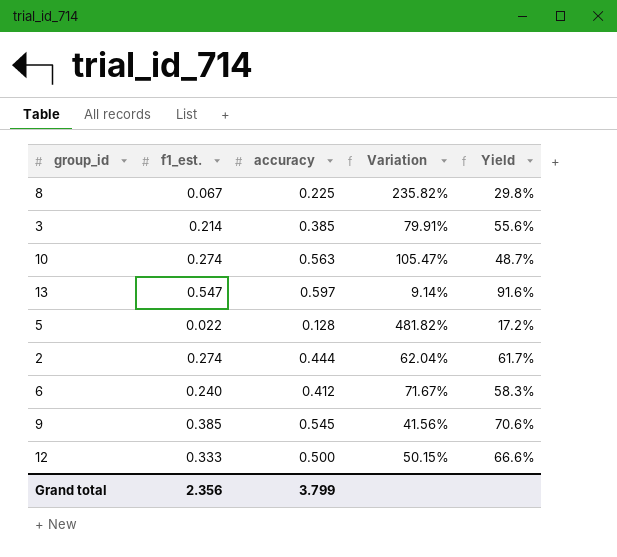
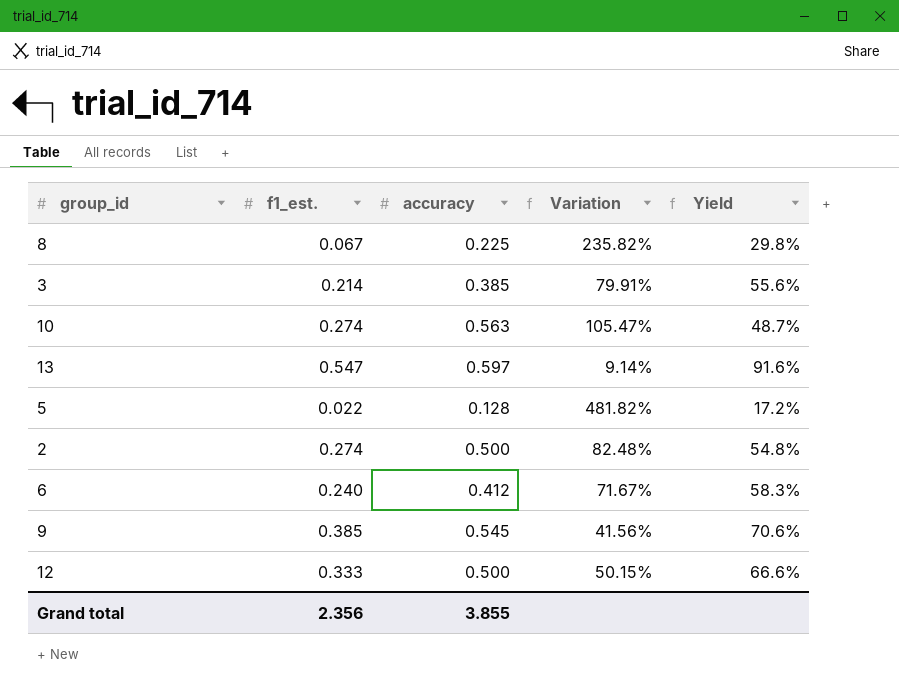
2 | accuracy: 0.444 -> 0.500
2 | Variation: 62.04% -> 82.48%
2 | Yield: 61.7% -> 54.8%
Grand total | accuracy: 3.799 -> 3.855

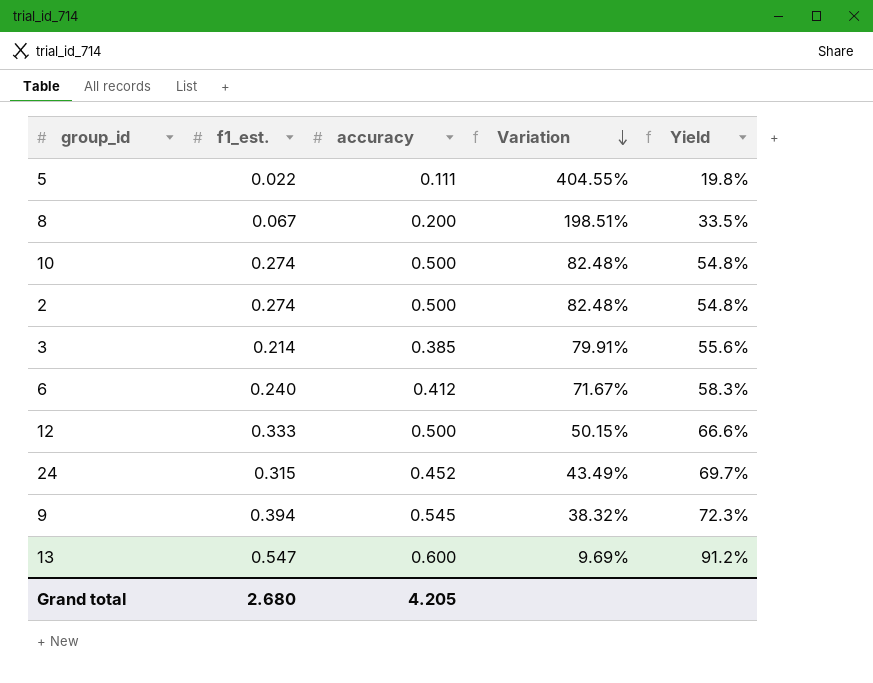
row order: none -> Variation descending
5 | accuracy: 0.128 -> 0.111
5 | Variation: 481.82% -> 404.55%
5 | Yield: 17.2% -> 19.8%
8 | accuracy: 0.225 -> 0.200
8 | Variation: 235.82% -> 198.51%
8 | Yield: 29.8% -> 33.5%
10 | accuracy: 0.563 -> 0.500
10 | Variation: 105.47% -> 82.48%
10 | Yield: 48.7% -> 54.8%
row 24: none -> 0.315 | 0.452 | 43.49% | 69.7%
9 | f1_est.: 0.385 -> 0.394
9 | Variation: 41.56% -> 38.32%
9 | Yield: 70.6% -> 72.3%
13 | accuracy: 0.597 -> 0.600
13 | Variation: 9.14% -> 9.69%
13 | Yield: 91.6% -> 91.2%
Grand total | f1_est.: 2.356 -> 2.680
Grand total | accuracy: 3.855 -> 4.205

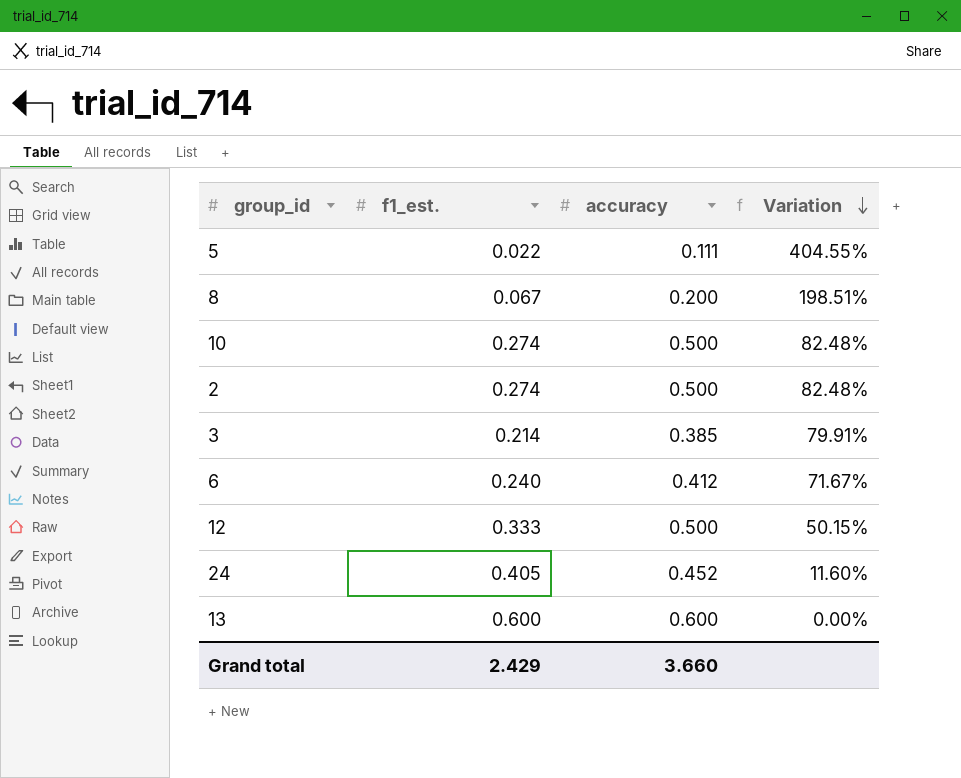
column Yield | formula: [f1_est.] / [accuracy] -> none
row 9: 0.394 | 0.545 | 38.32% | 72.3% -> none
24 | f1_est.: 0.315 -> 0.405
24 | Variation: 43.49% -> 11.60%
13 | f1_est.: 0.547 -> 0.600
13 | Variation: 9.69% -> 0.00%
Grand total | f1_est.: 2.680 -> 2.429
Grand total | accuracy: 4.205 -> 3.660

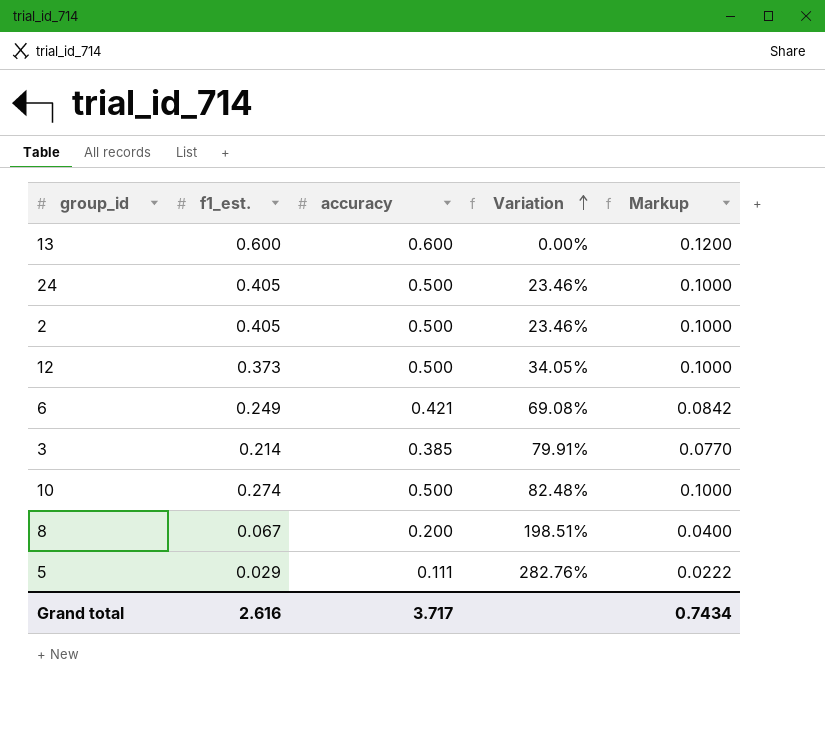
row order: Variation descending -> Variation ascending
column Markup | formula: none -> [accuracy] * 0.2
24 | accuracy: 0.452 -> 0.500
24 | Variation: 11.60% -> 23.46%
2 | f1_est.: 0.274 -> 0.405
2 | Variation: 82.48% -> 23.46%
12 | f1_est.: 0.333 -> 0.373
12 | Variation: 50.15% -> 34.05%
6 | f1_est.: 0.240 -> 0.249
6 | accuracy: 0.412 -> 0.421
6 | Variation: 71.67% -> 69.08%
5 | f1_est.: 0.022 -> 0.029
5 | Variation: 404.55% -> 282.76%
Grand total | f1_est.: 2.429 -> 2.616
Grand total | accuracy: 3.660 -> 3.717

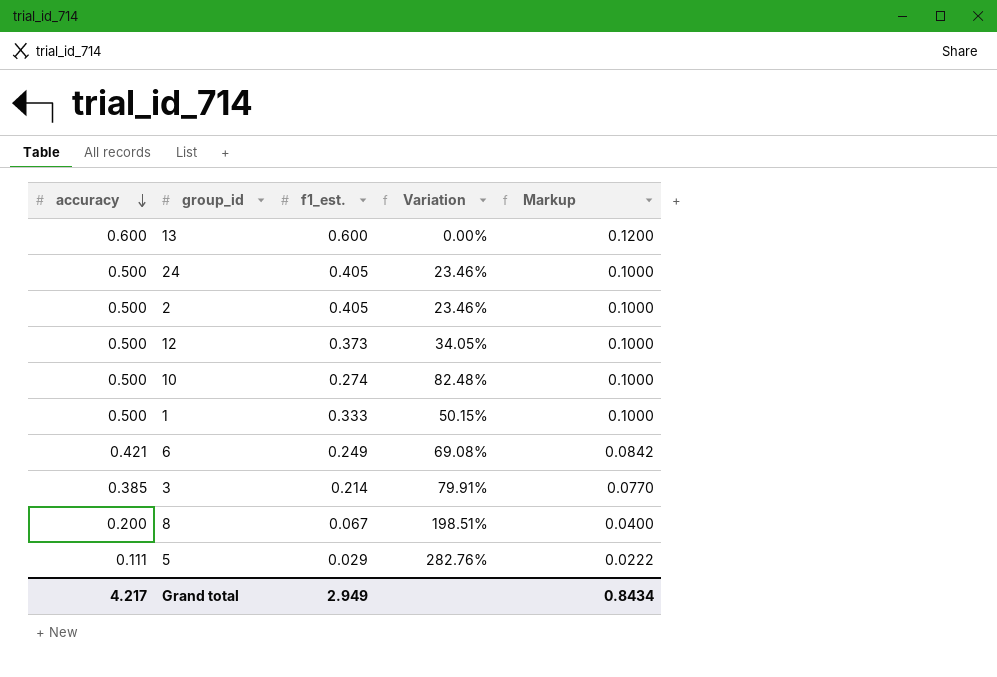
row order: Variation ascending -> accuracy descending
column accuracy | position: 3 -> 1
row 1: none -> 0.500 | 0.333 | 50.15% | 0.1000
Grand total | accuracy: 3.717 -> 4.217
Grand total | f1_est.: 2.616 -> 2.949
Grand total | Markup: 0.7434 -> 0.8434

